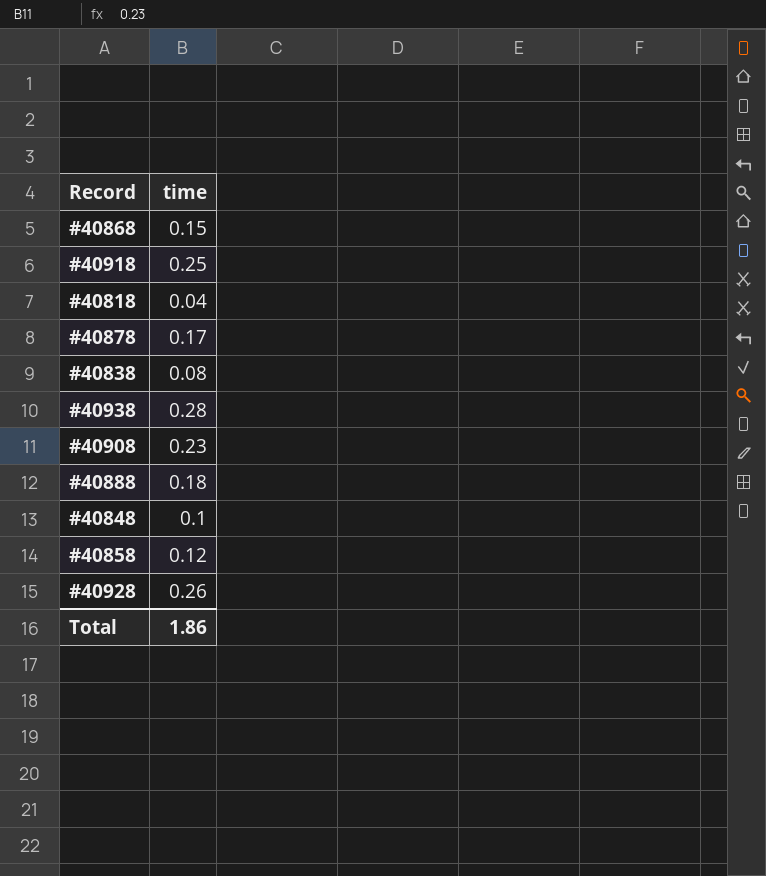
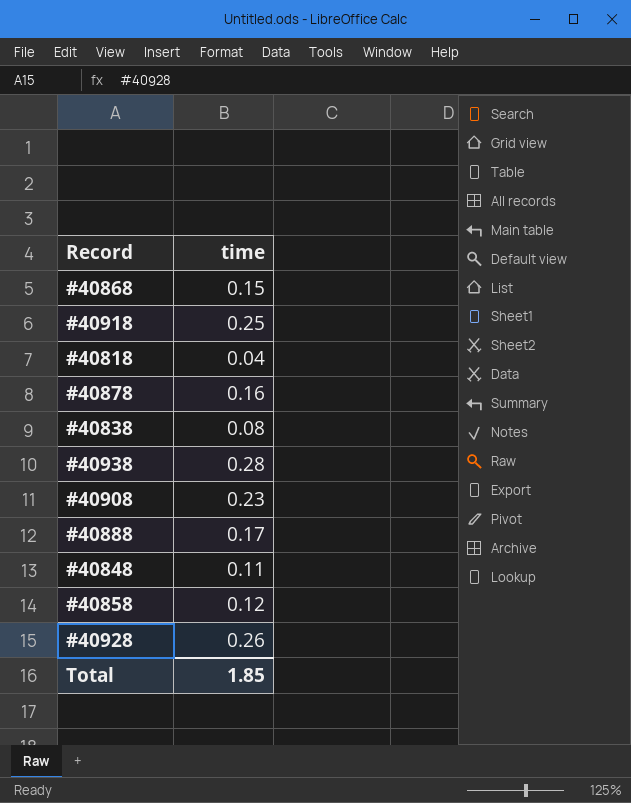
#40878 | time: 0.17 -> 0.16
#40888 | time: 0.18 -> 0.17
#40848 | time: 0.1 -> 0.11
Total | time: 1.86 -> 1.85

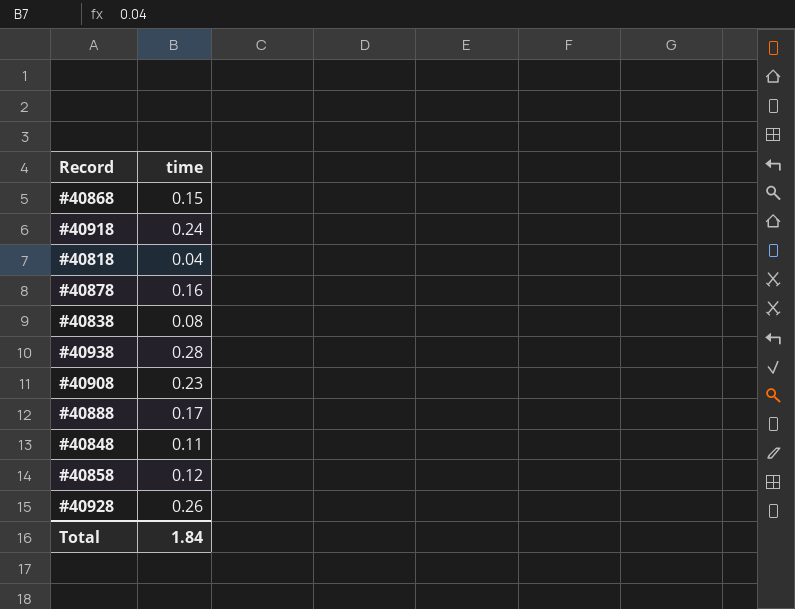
#40918 | time: 0.25 -> 0.24
Total | time: 1.85 -> 1.84

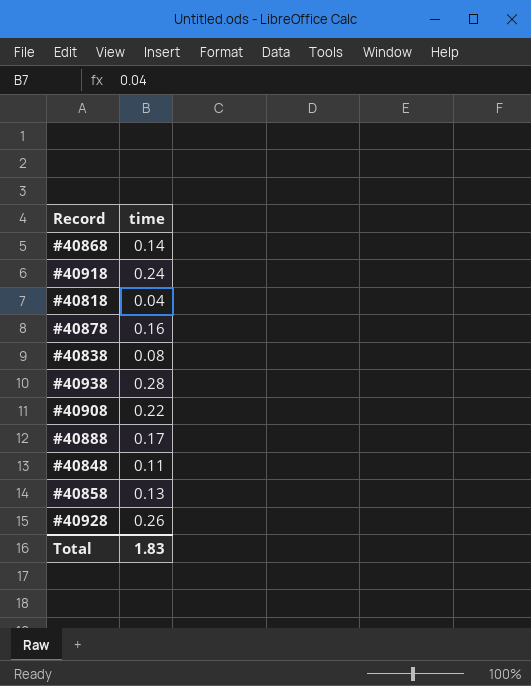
#40868 | time: 0.15 -> 0.14
#40908 | time: 0.23 -> 0.22
#40858 | time: 0.12 -> 0.13
Total | time: 1.84 -> 1.83

